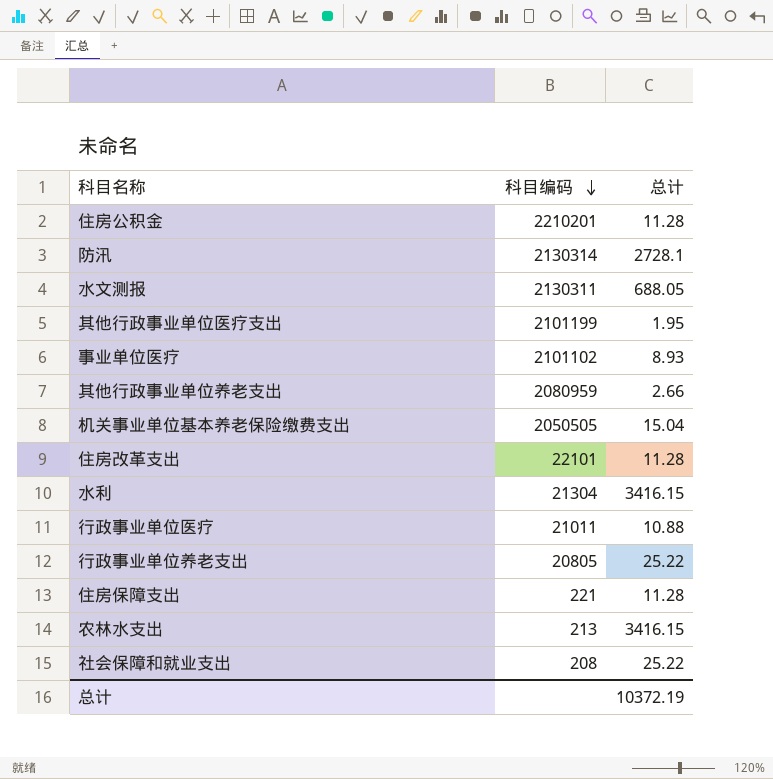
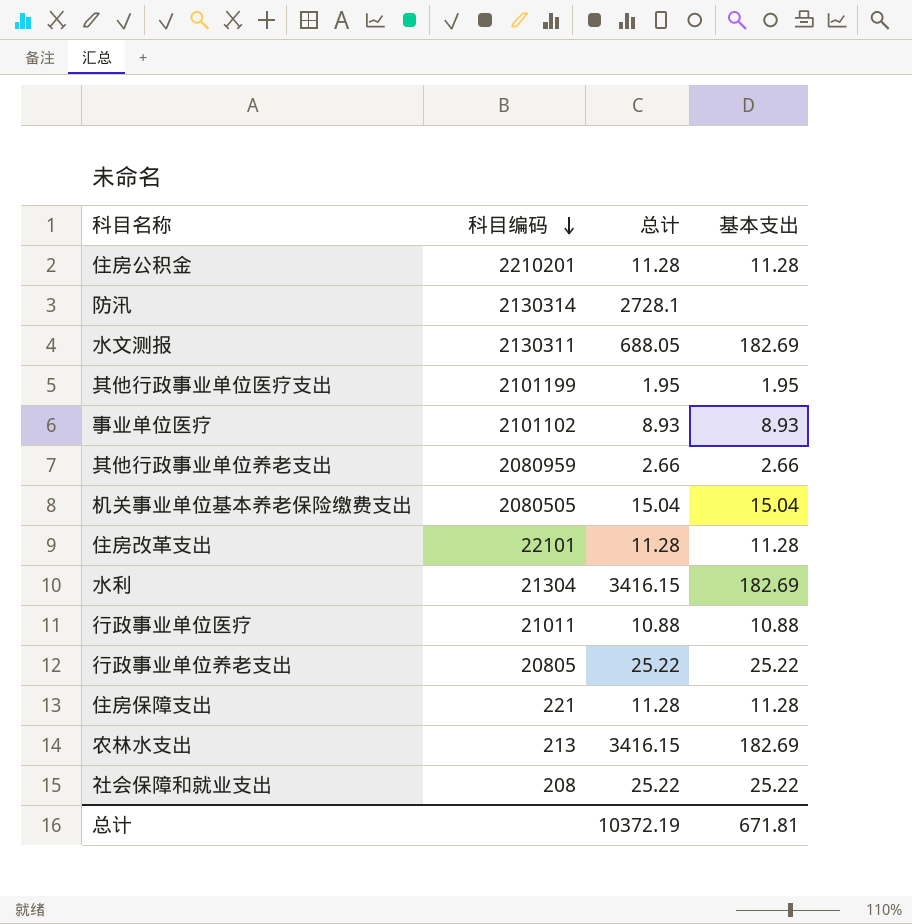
column 基本支出 | position: none -> 4
机关事业单位基本养老保险缴费支出 | 科目编码: 2050505 -> 2080505

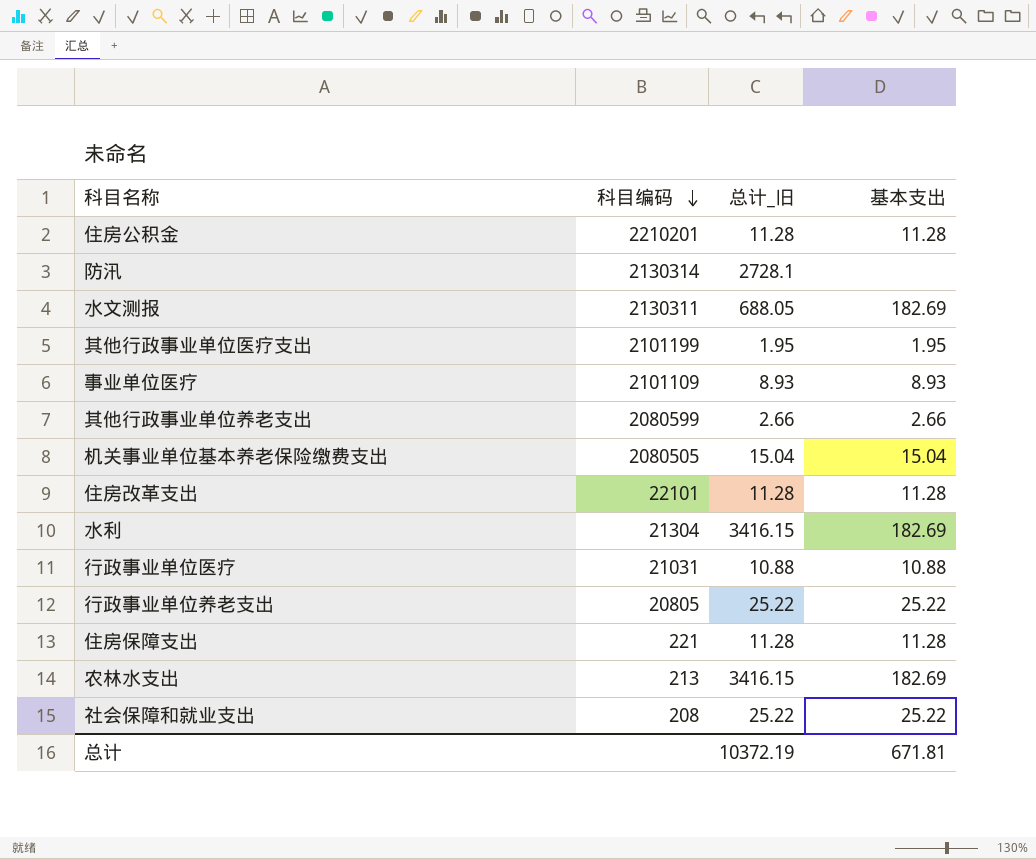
column name: 总计 -> 总计_旧
事业单位医疗 | 科目编码: 2101102 -> 2101109
其他行政事业单位养老支出 | 科目编码: 2080959 -> 2080599
行政事业单位医疗 | 科目编码: 21011 -> 21031

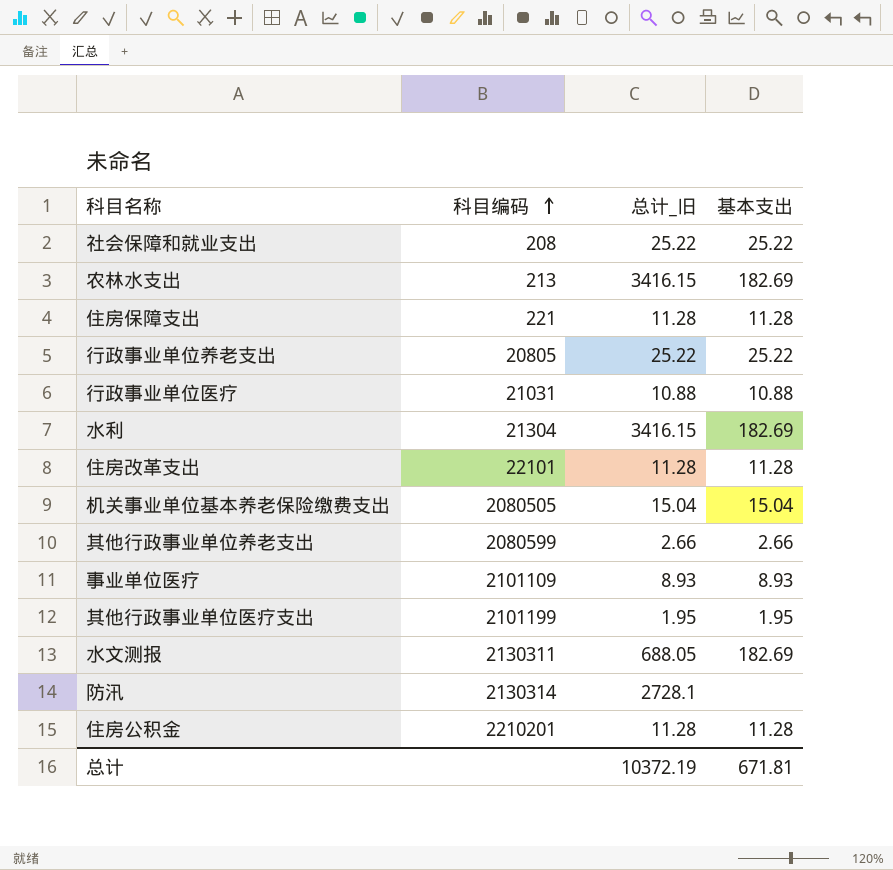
row order: 科目编码 descending -> 科目编码 ascending

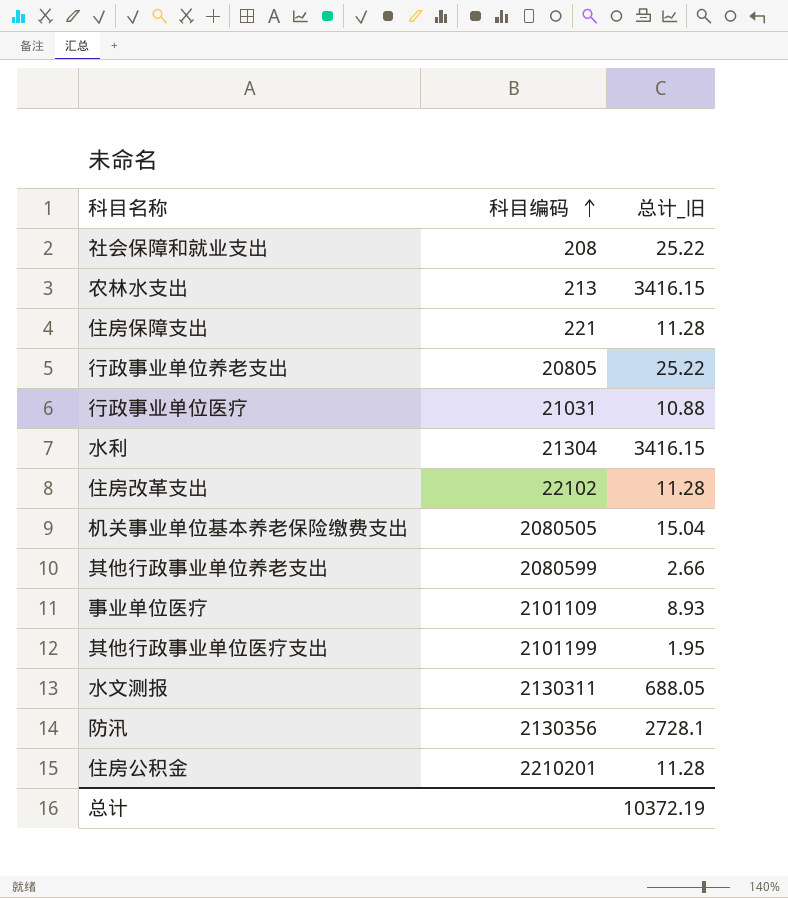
column 基本支出 | position: 4 -> none
住房改革支出 | 科目编码: 22101 -> 22102
防汛 | 科目编码: 2130314 -> 2130356

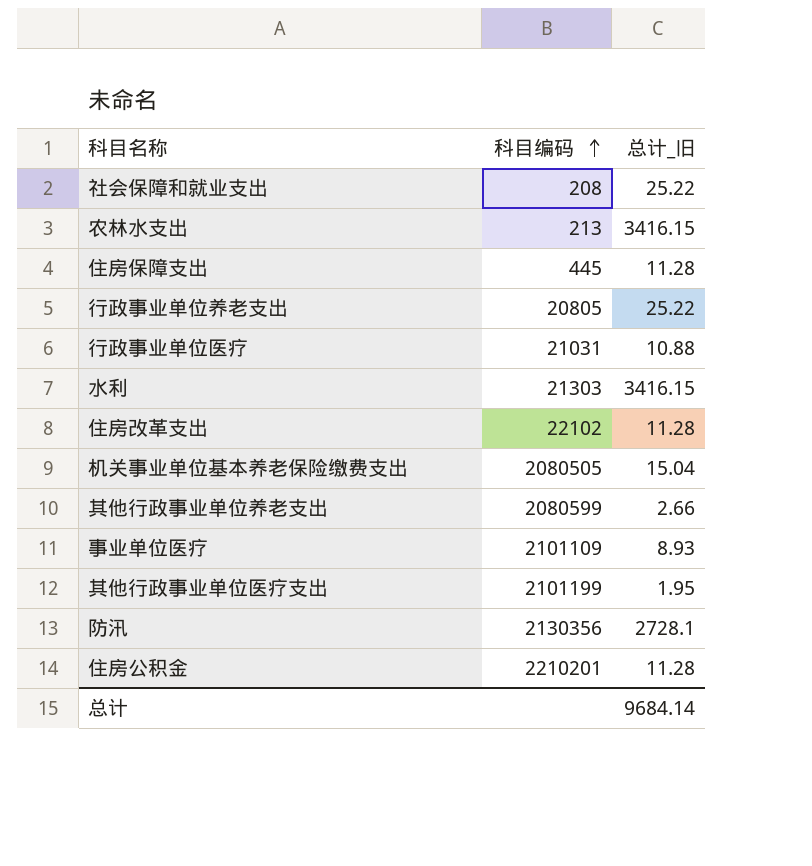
row 水文测报: 2130311 | 688.05 -> none
住房保障支出 | 科目编码: 221 -> 445
水利 | 科目编码: 21304 -> 21303
总计 | 总计_旧: 10372.19 -> 9684.14

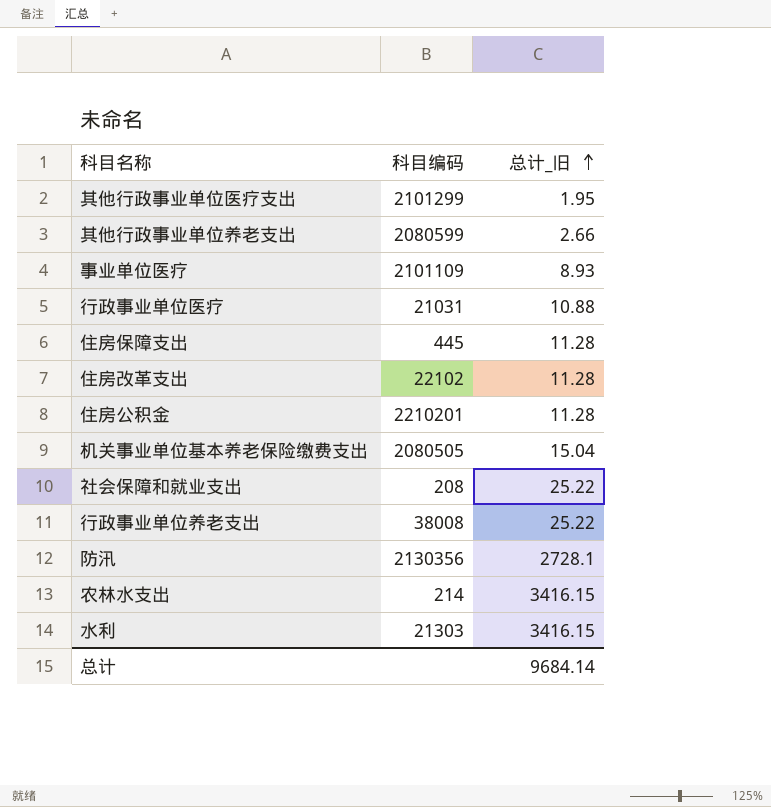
row order: 科目编码 ascending -> 总计_旧 ascending
其他行政事业单位医疗支出 | 科目编码: 2101199 -> 2101299
行政事业单位养老支出 | 科目编码: 20805 -> 38008
农林水支出 | 科目编码: 213 -> 214

